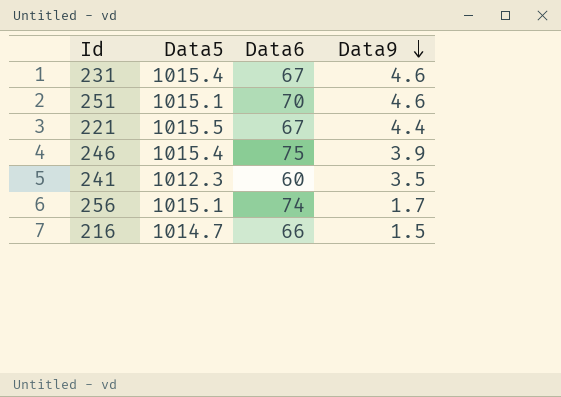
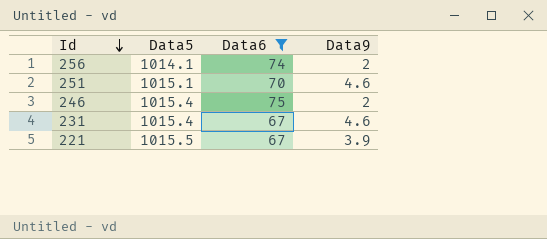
filter: none -> Data6 >= 67
row order: Data9 descending -> Id descending
256 | Data5: 1015.1 -> 1014.1
256 | Data9: 1.7 -> 2
246 | Data9: 3.9 -> 2
221 | Data9: 4.4 -> 3.9

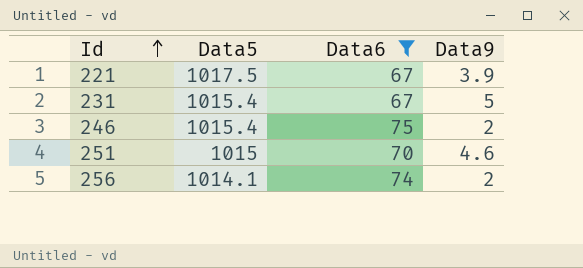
row order: Id descending -> Id ascending
221 | Data5: 1015.5 -> 1017.5
231 | Data9: 4.6 -> 5
251 | Data5: 1015.1 -> 1015

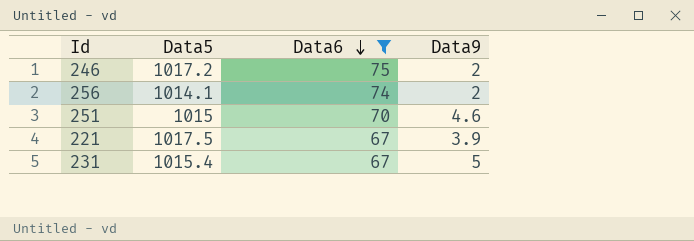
row order: Id ascending -> Data6 descending
246 | Data5: 1015.4 -> 1017.2

